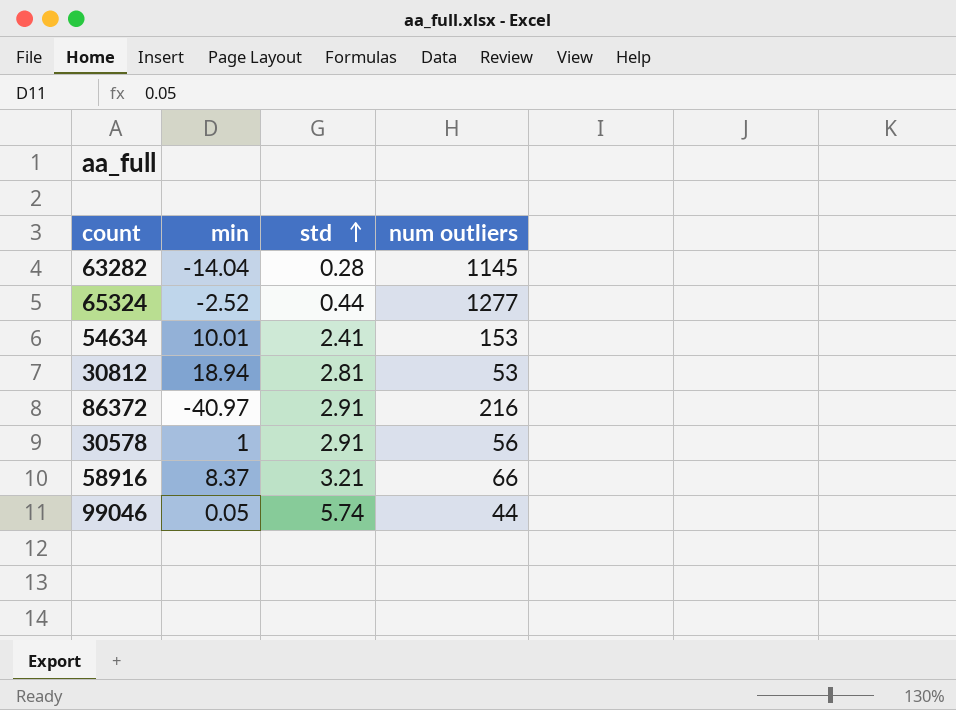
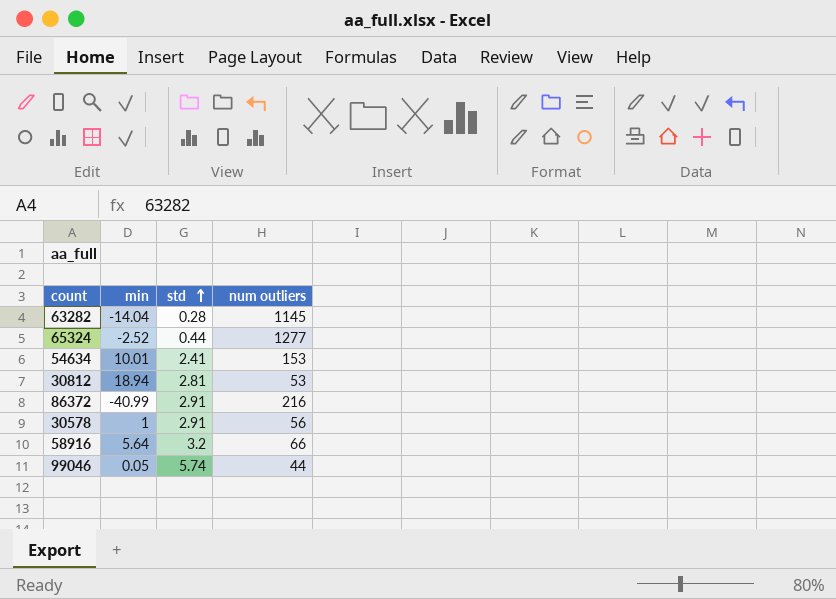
86372 | min: -40.97 -> -40.99
58916 | min: 8.37 -> 5.64
58916 | std: 3.21 -> 3.2

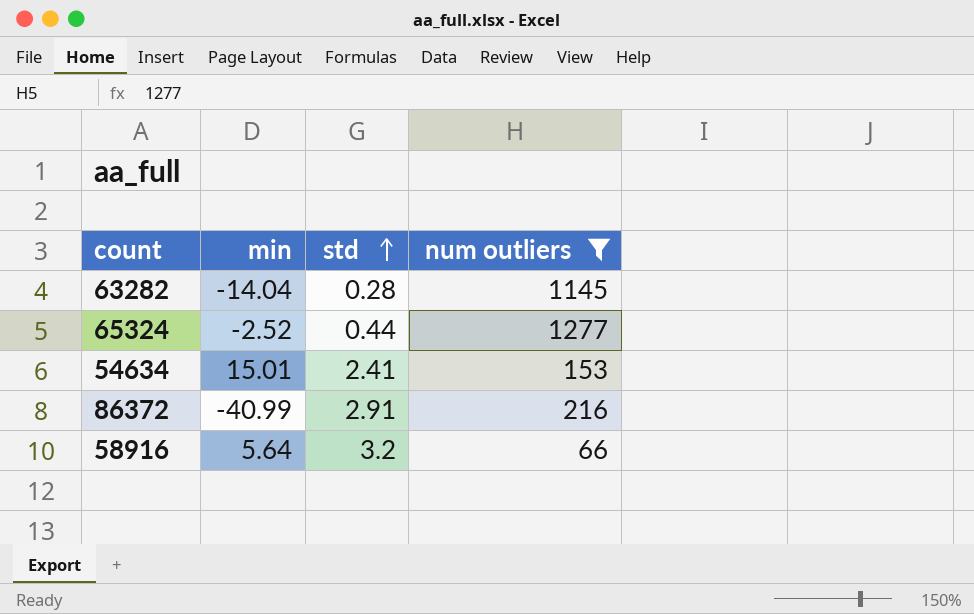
filter: none -> num outliers >= 66
54634 | min: 10.01 -> 15.01

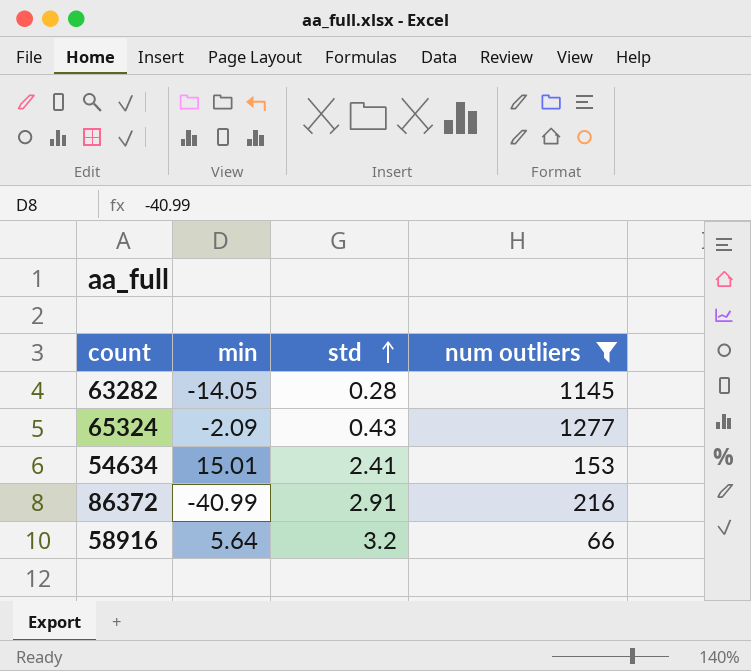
63282 | min: -14.04 -> -14.05
65324 | min: -2.52 -> -2.09
65324 | std: 0.44 -> 0.43

